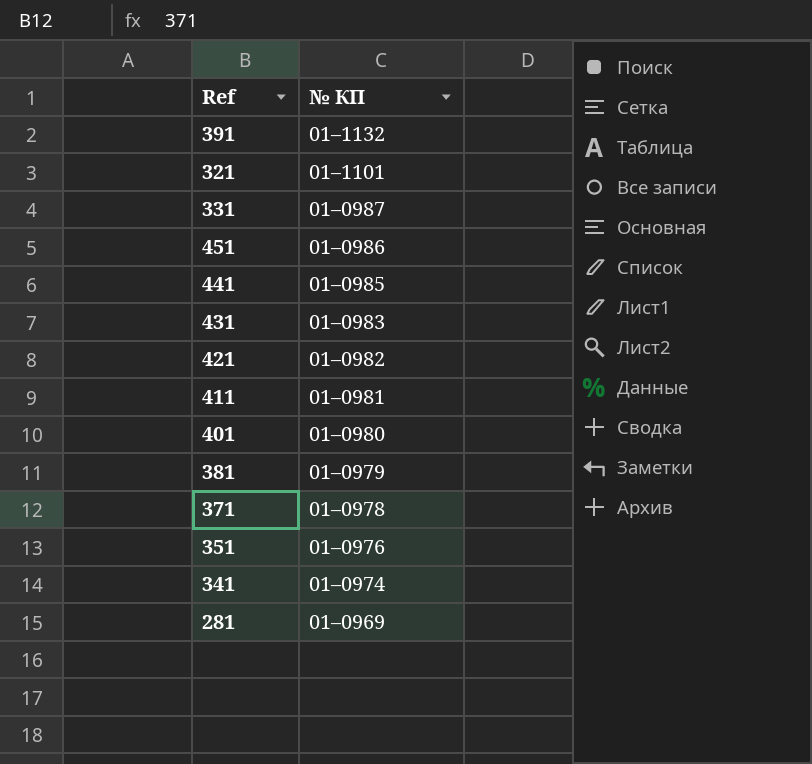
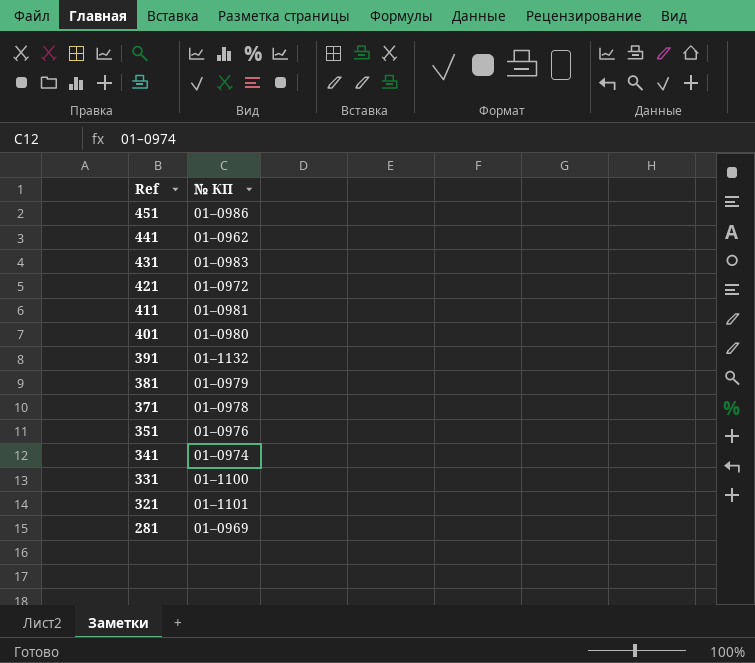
row order: № КП descending -> Ref descending
441 | № КП: 01–0985 -> 01–0962
421 | № КП: 01–0982 -> 01–0972
331 | № КП: 01–0987 -> 01–1100

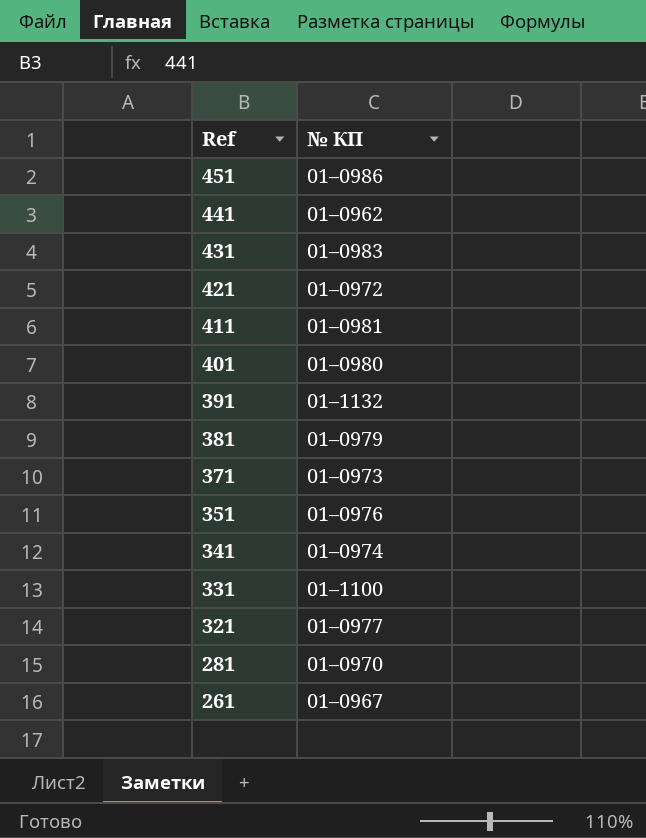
371 | № КП: 01–0978 -> 01–0973
321 | № КП: 01–1101 -> 01–0977
281 | № КП: 01–0969 -> 01–0970
row 261: none -> 01–0967

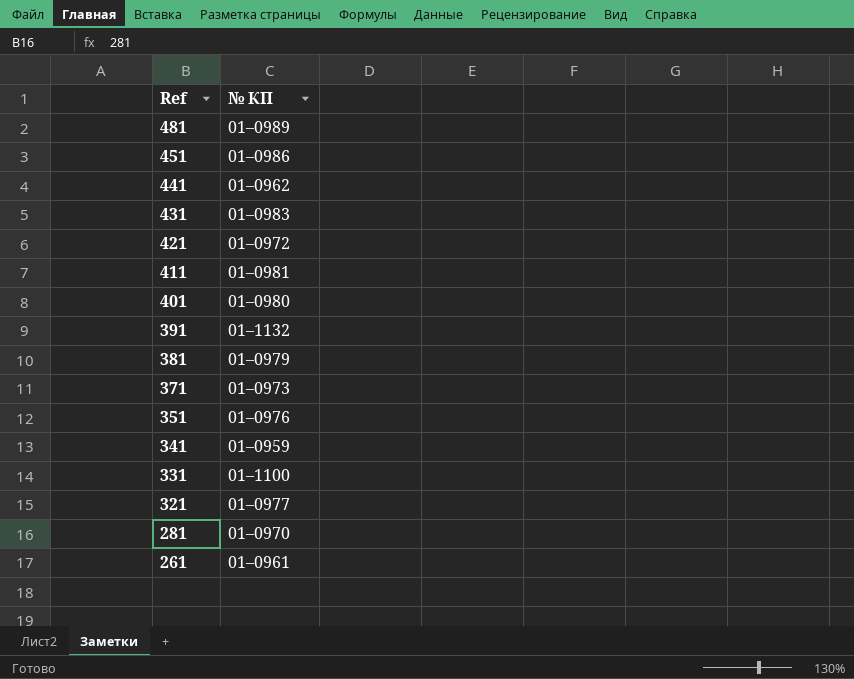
row 481: none -> 01–0989
341 | № КП: 01–0974 -> 01–0959
261 | № КП: 01–0967 -> 01–0961

